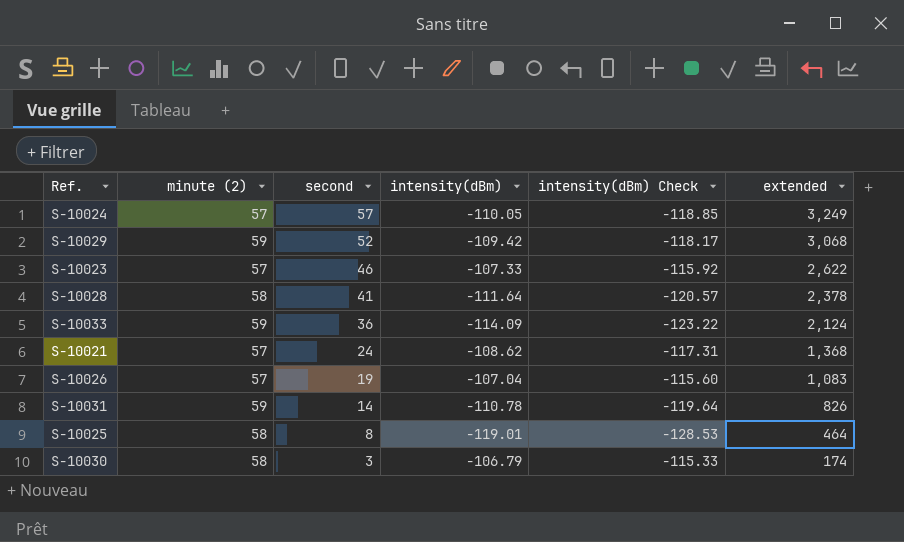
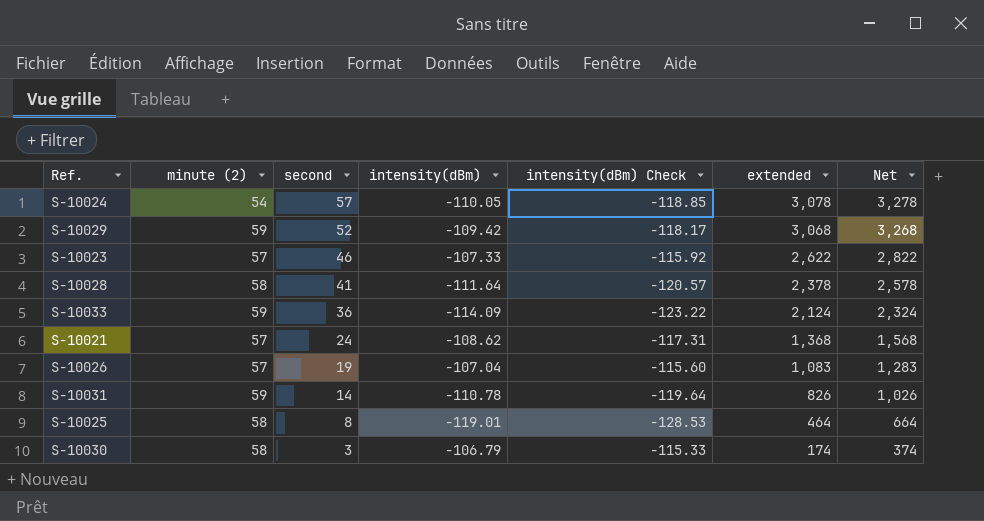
column Net | formula: none -> [extended] + 200
S-10024 | minute (2): 57 -> 54
S-10024 | extended: 3,249 -> 3,078

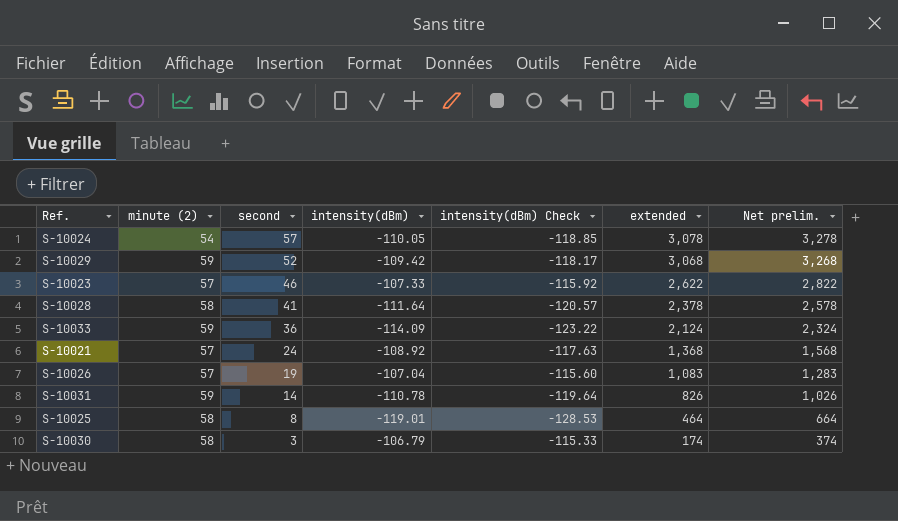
column name: Net -> Net prelim.
S-10021 | intensity(dBm): -108.62 -> -108.92
S-10021 | intensity(dBm) Check: -117.31 -> -117.63

